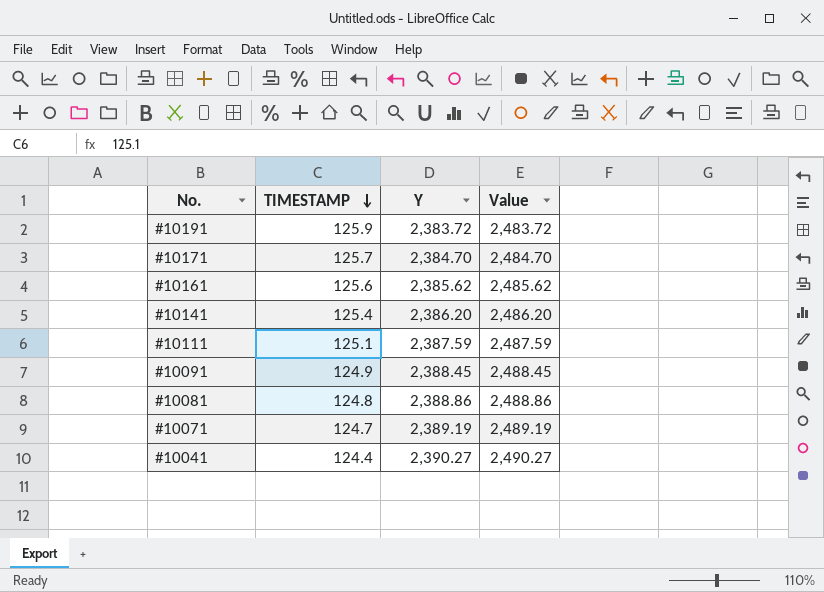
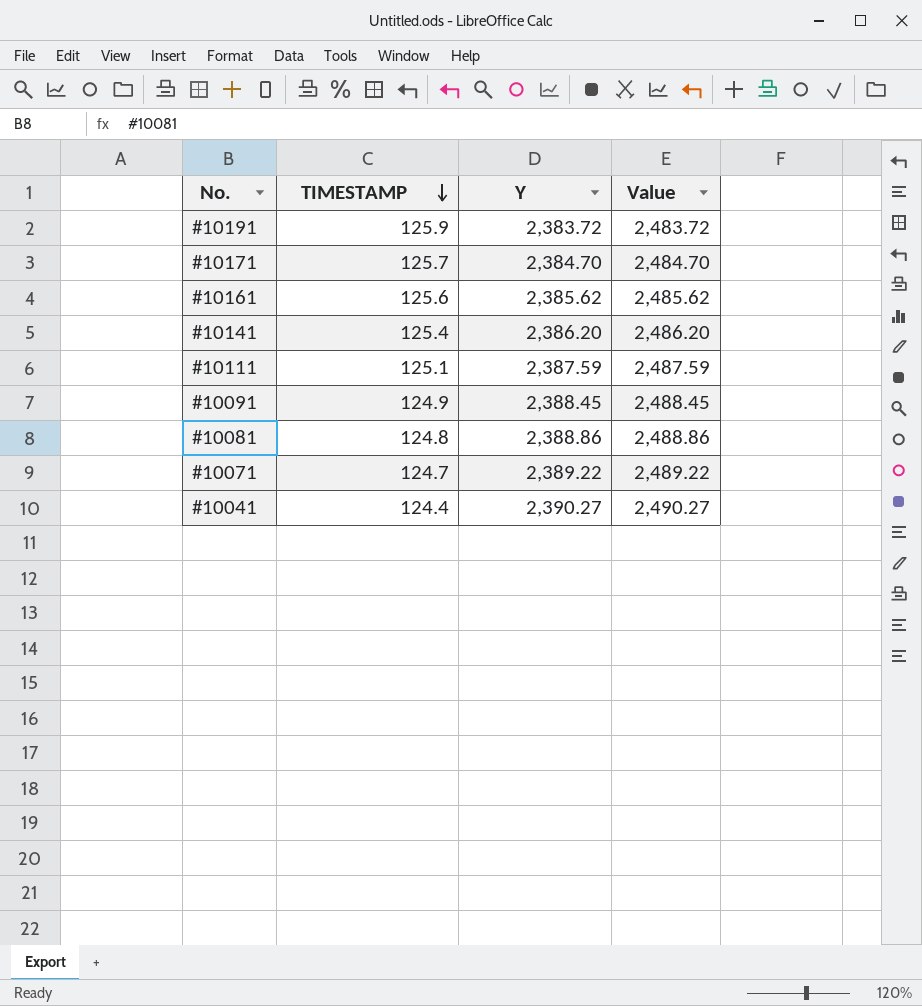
#10071 | Y: 2,389.19 -> 2,389.22
#10071 | Value: 2,489.19 -> 2,489.22

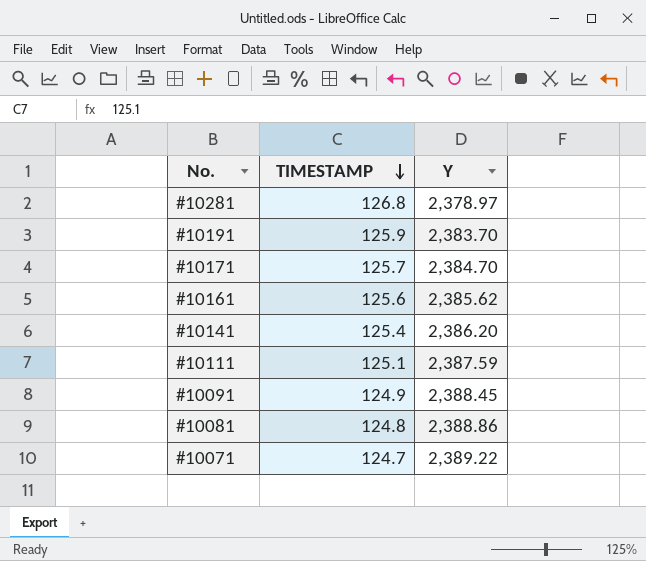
column Value | formula: [Y] + 100 -> none
row #10041: 124.4 | 2,390.27 | 2,490.27 -> none
row #10281: none -> 126.8 | 2,378.97
#10191 | Y: 2,383.72 -> 2,383.70

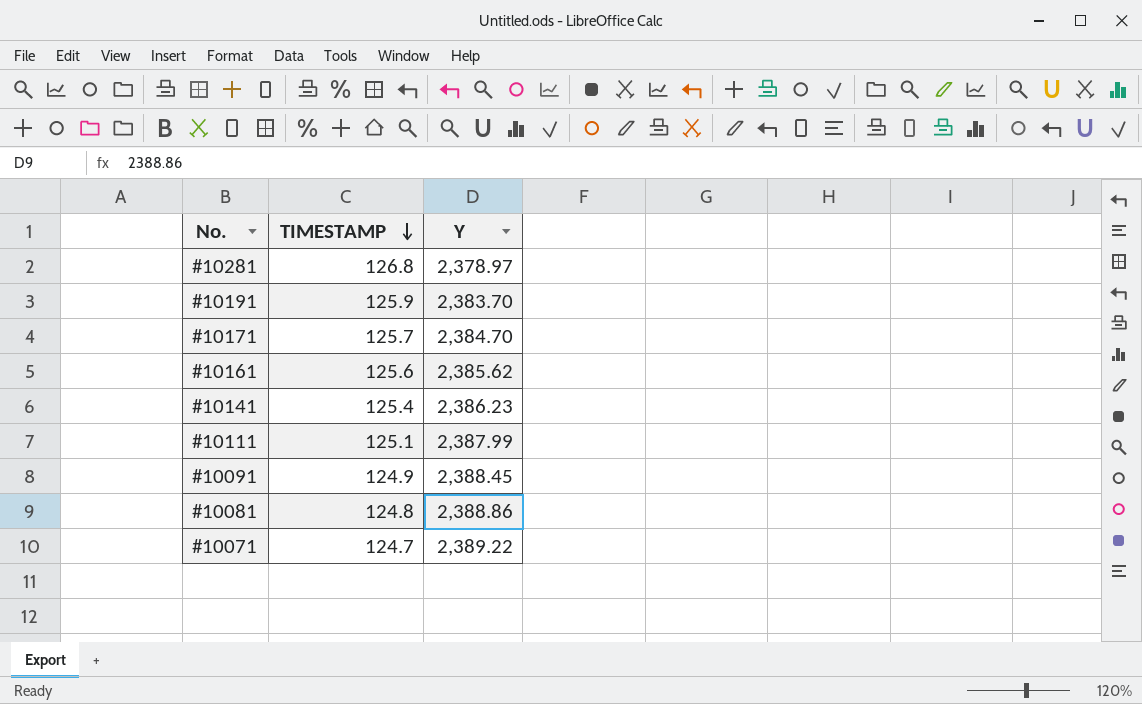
#10141 | Y: 2,386.20 -> 2,386.23
#10111 | Y: 2,387.59 -> 2,387.99

